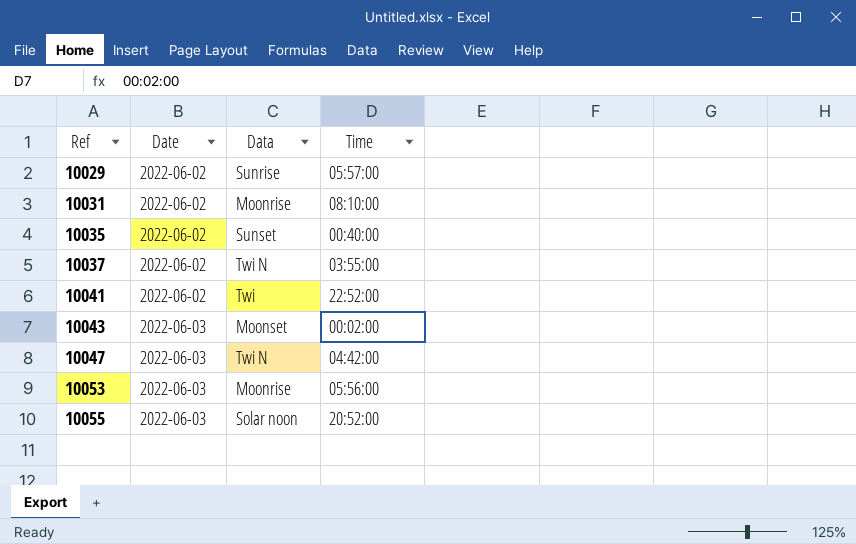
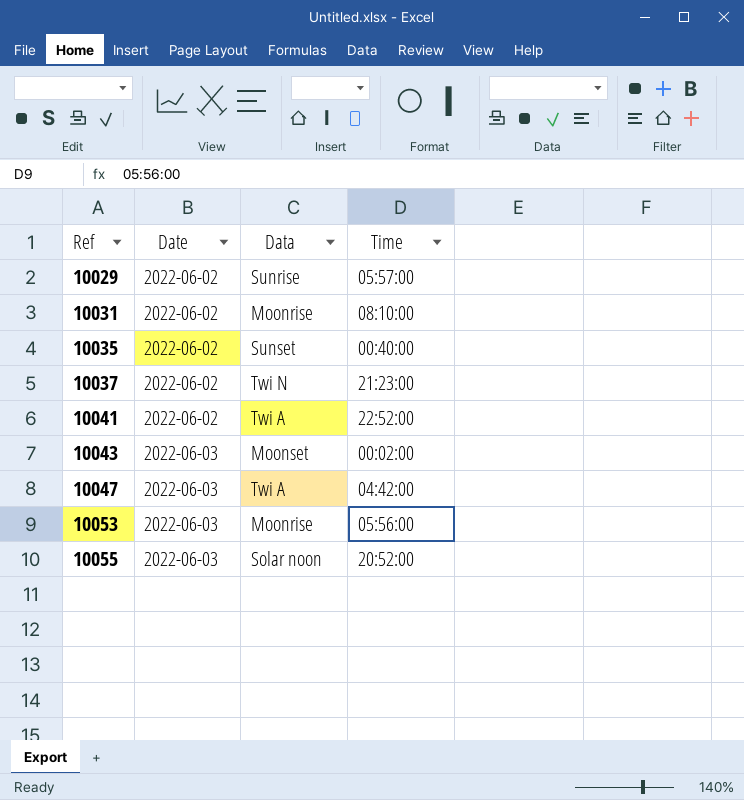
10037 | Time: 03:55:00 -> 21:23:00
10041 | Data: Twi -> Twi A
10047 | Data: Twi N -> Twi A

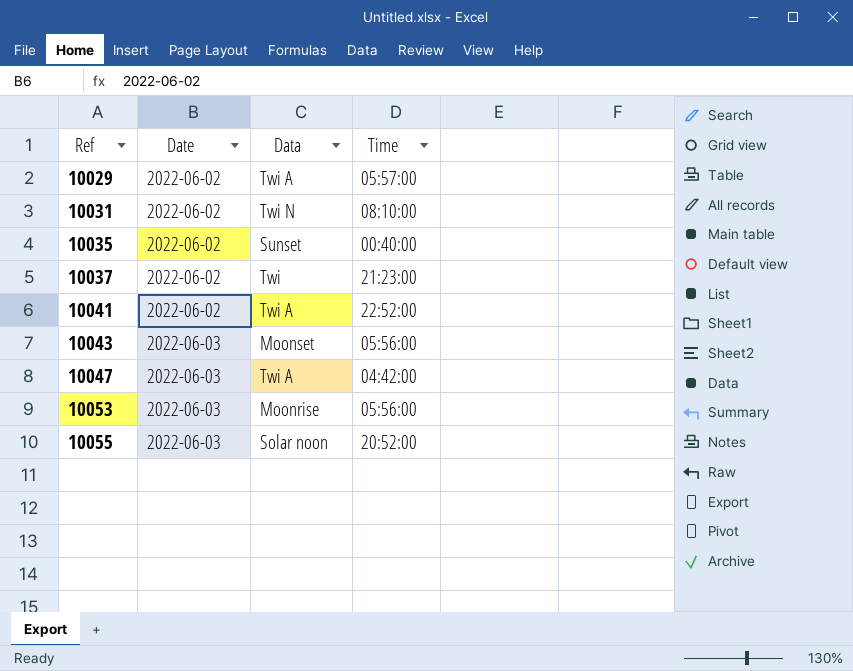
10029 | Data: Sunrise -> Twi A
10031 | Data: Moonrise -> Twi N
10037 | Data: Twi N -> Twi
10043 | Time: 00:02:00 -> 05:56:00

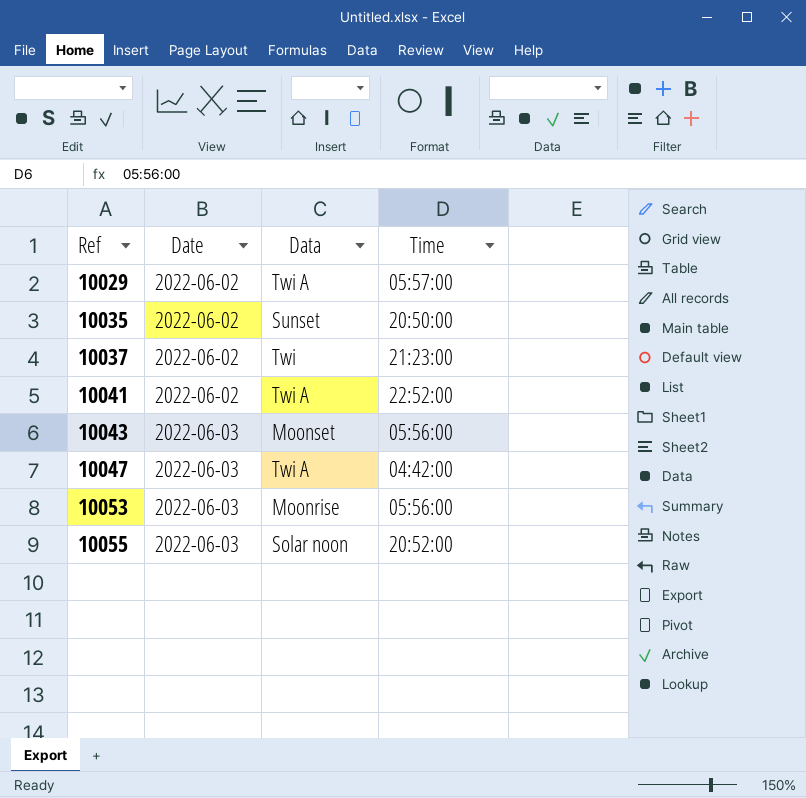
row 10031: 2022-06-02 | Twi N | 08:10:00 -> none
10035 | Time: 00:40:00 -> 20:50:00

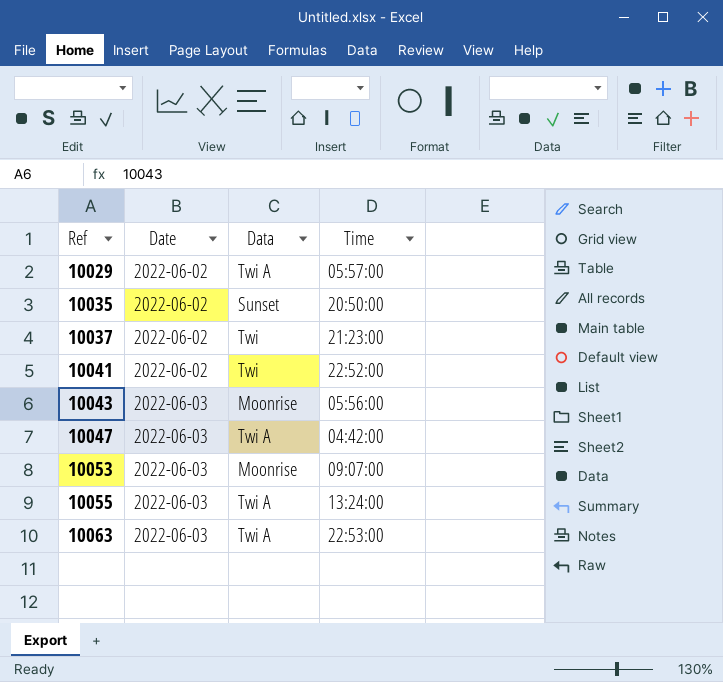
10041 | Data: Twi A -> Twi
10043 | Data: Moonset -> Moonrise
10053 | Time: 05:56:00 -> 09:07:00
10055 | Data: Solar noon -> Twi A
10055 | Time: 20:52:00 -> 13:24:00
row 10063: none -> 2022-06-03 | Twi A | 22:53:00

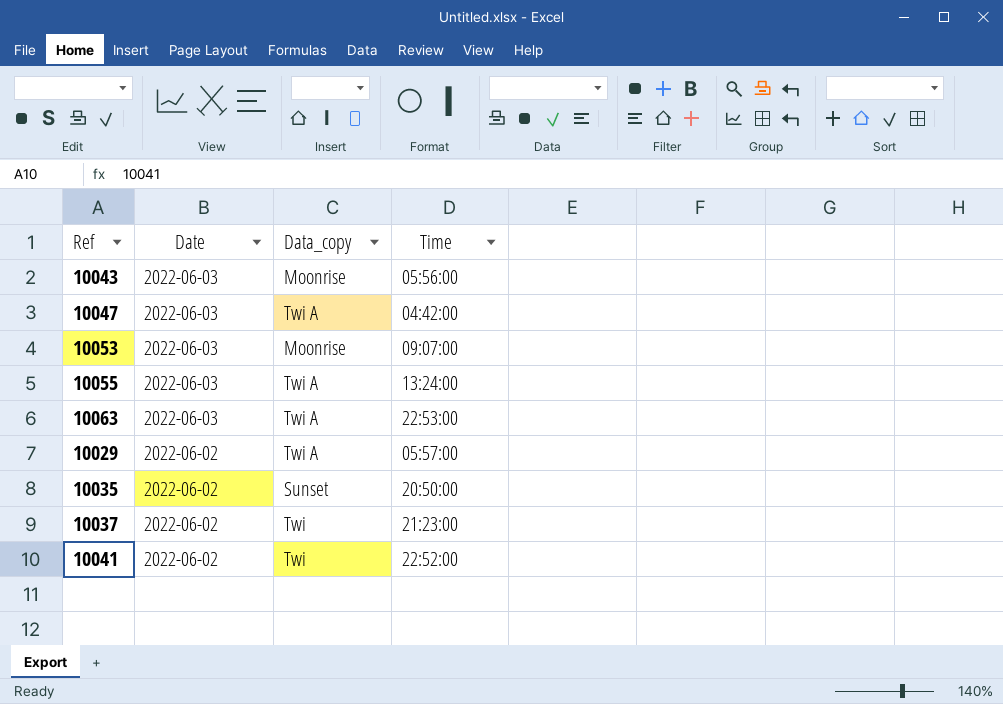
row order: Ref ascending -> Date descending
column name: Data -> Data_copy

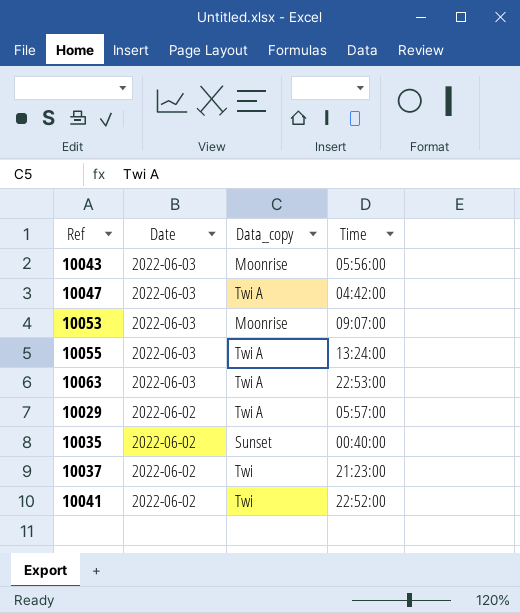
10035 | Time: 20:50:00 -> 00:40:00

